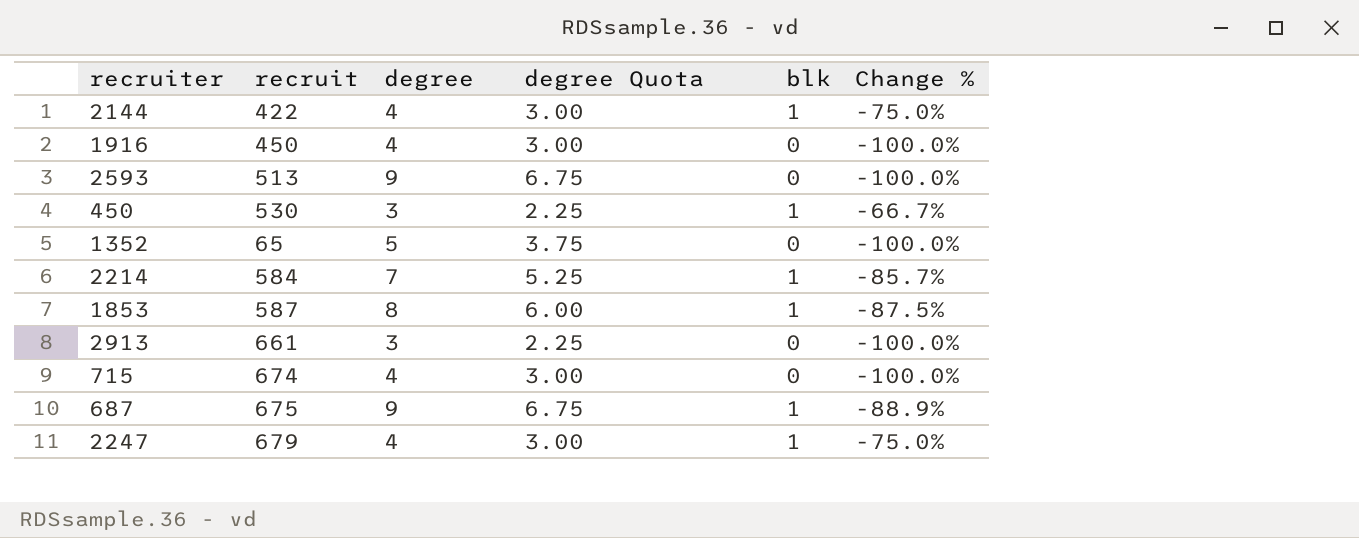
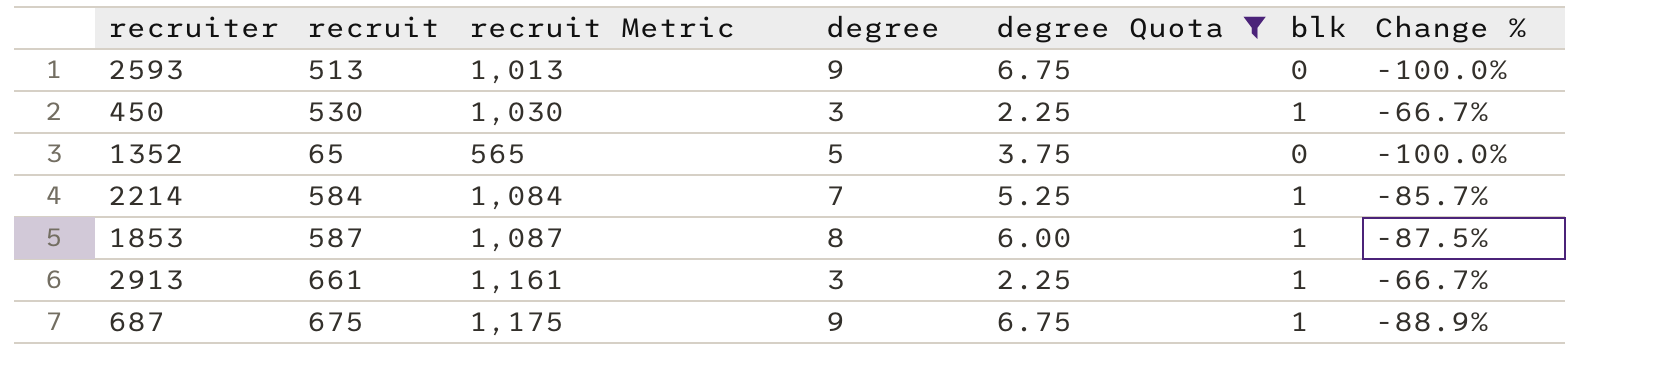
filter: none -> degree Quota != 3.00
column recruit Metric | formula: none -> [recruit] + 500
2913 | blk: 0 -> 1
2913 | Change %: -100.0% -> -66.7%

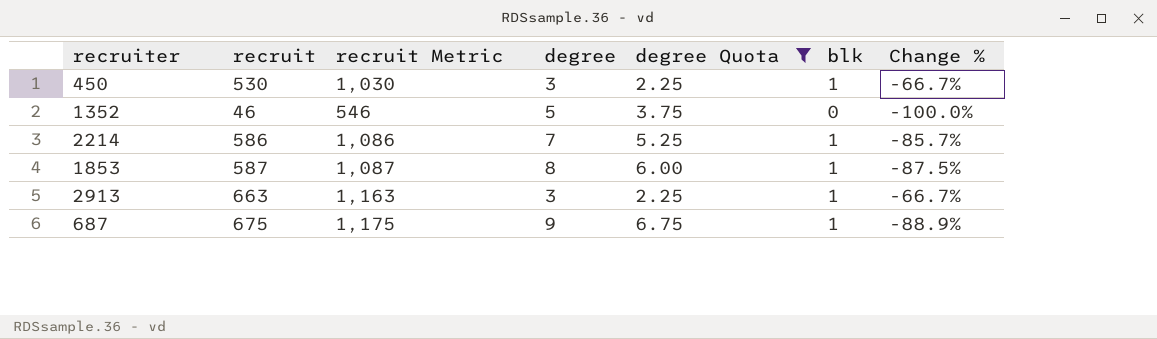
row 2593: 513 | 1,013 | 9 | 6.75 | 0 | -100.0% -> none
1352 | recruit: 65 -> 46
1352 | recruit Metric: 565 -> 546
2214 | recruit: 584 -> 586
2214 | recruit Metric: 1,084 -> 1,086
2913 | recruit: 661 -> 663
2913 | recruit Metric: 1,161 -> 1,163

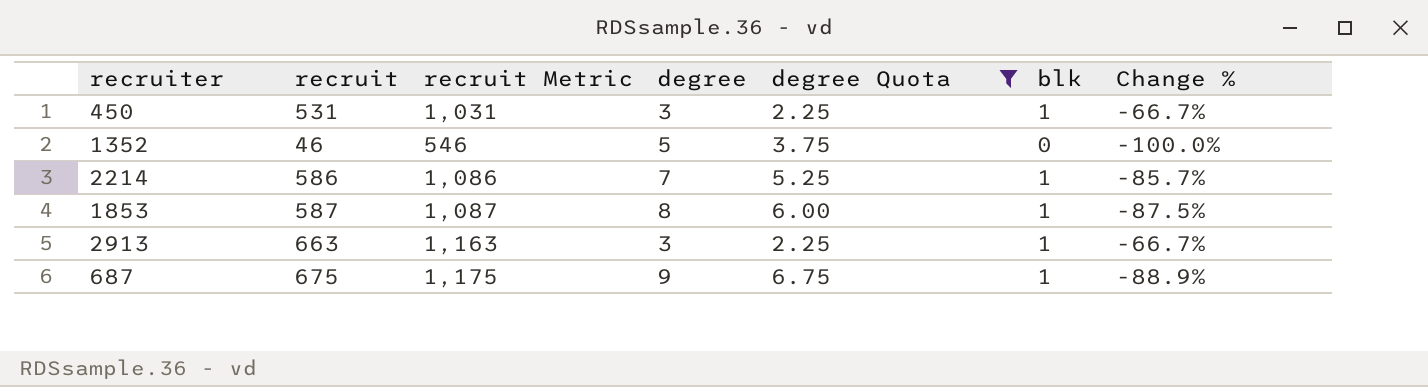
450 | recruit: 530 -> 531
450 | recruit Metric: 1,030 -> 1,031

